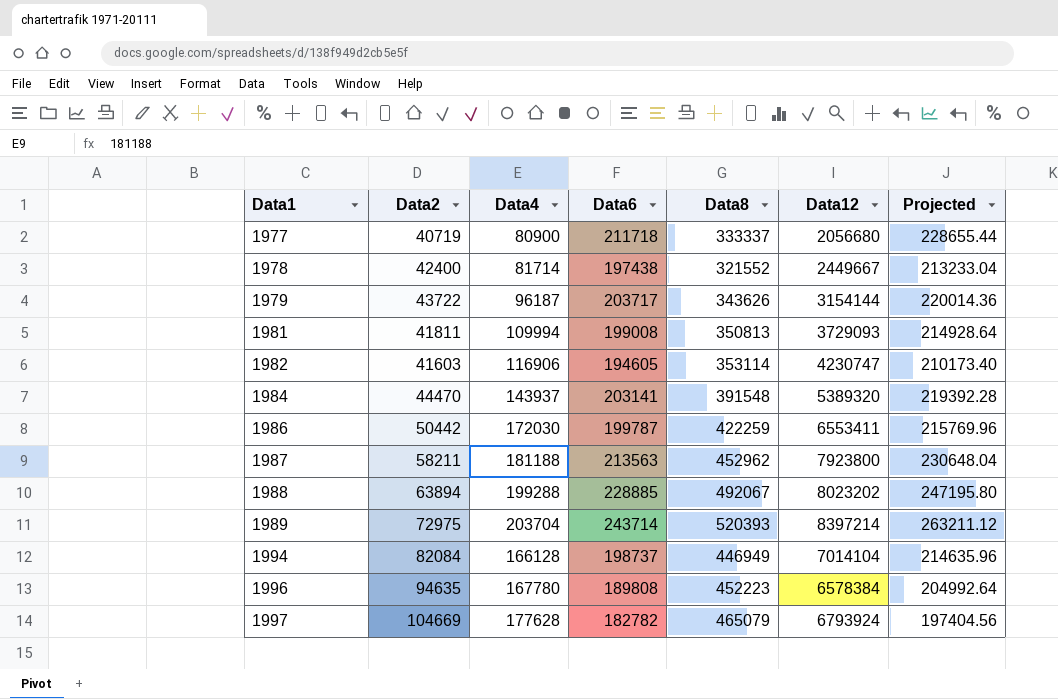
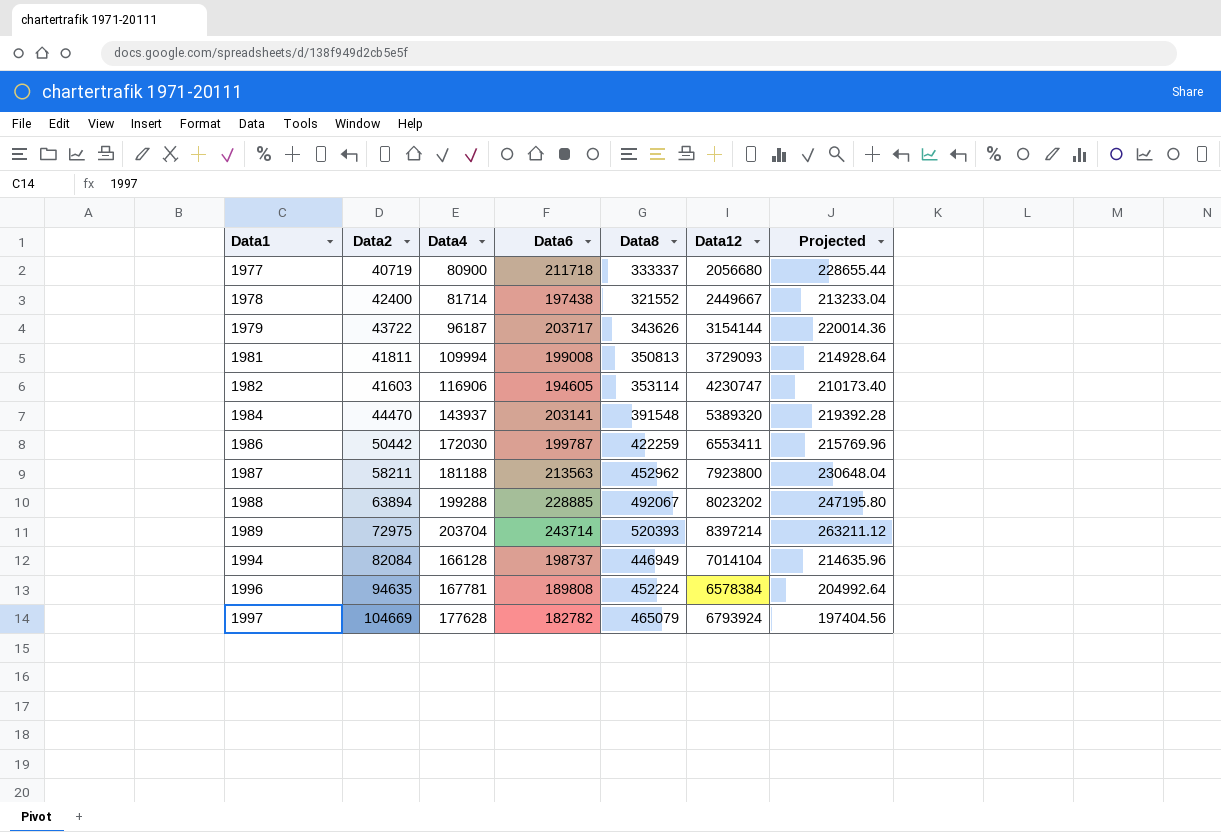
1996 | Data4: 167780 -> 167781
1996 | Data8: 452223 -> 452224

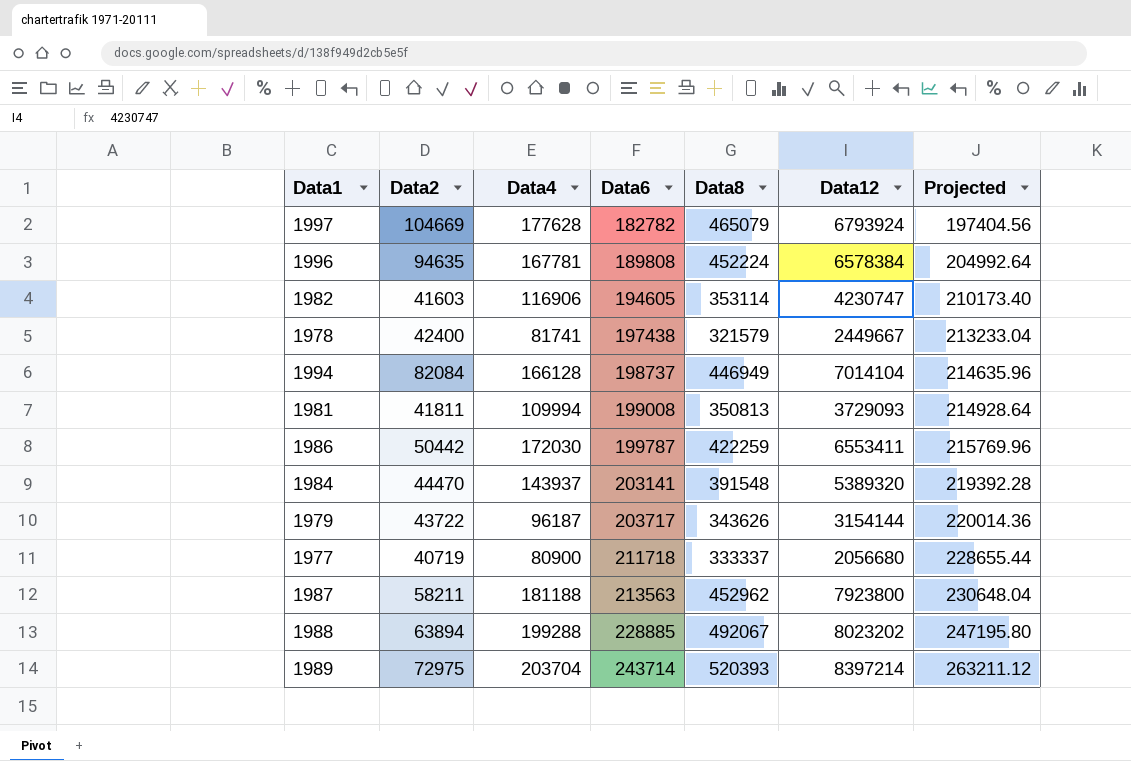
row order: Data1 ascending -> Data6 ascending
1978 | Data4: 81714 -> 81741
1978 | Data8: 321552 -> 321579

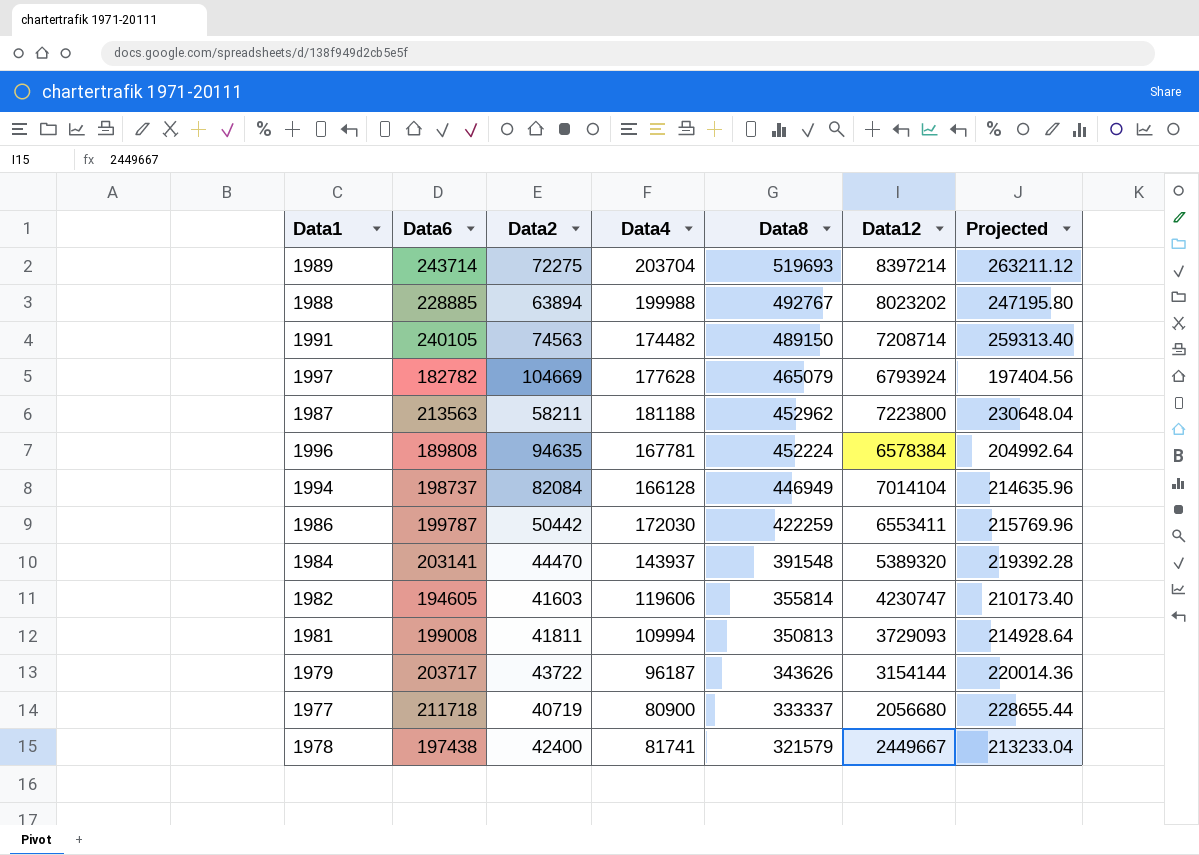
row order: Data6 ascending -> Data8 descending
column Data6 | position: 4 -> 2
1989 | Data2: 72975 -> 72275
1989 | Data8: 520393 -> 519693
1988 | Data4: 199288 -> 199988
1988 | Data8: 492067 -> 492767
row 1991: none -> 240105 | 74563 | 174482 | 489150 | 7208714 | 259313.40
1987 | Data12: 7923800 -> 7223800
1982 | Data4: 116906 -> 119606
1982 | Data8: 353114 -> 355814

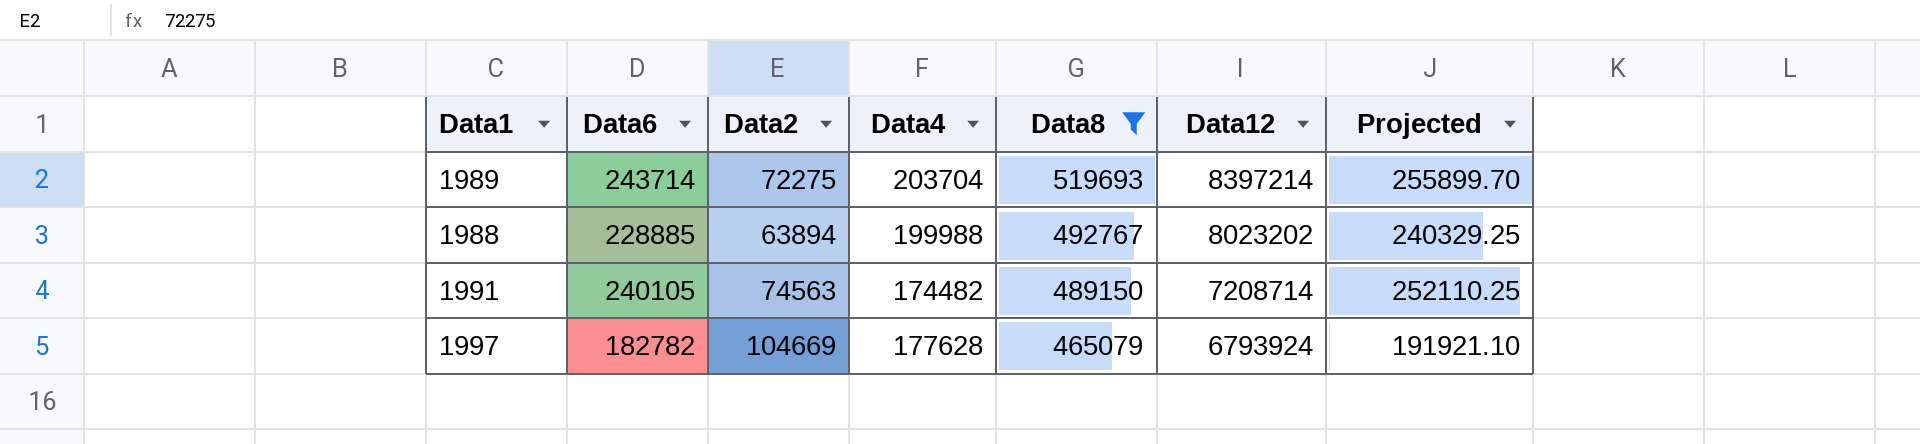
filter: none -> Data8 >= 465079
column Projected | formula: [Data6] * 1.08 -> [Data6] * 1.05

